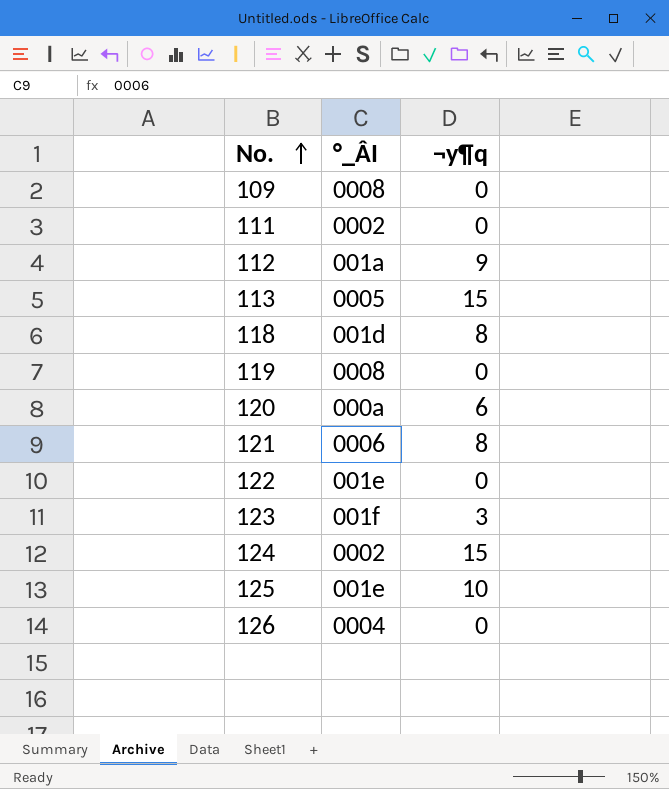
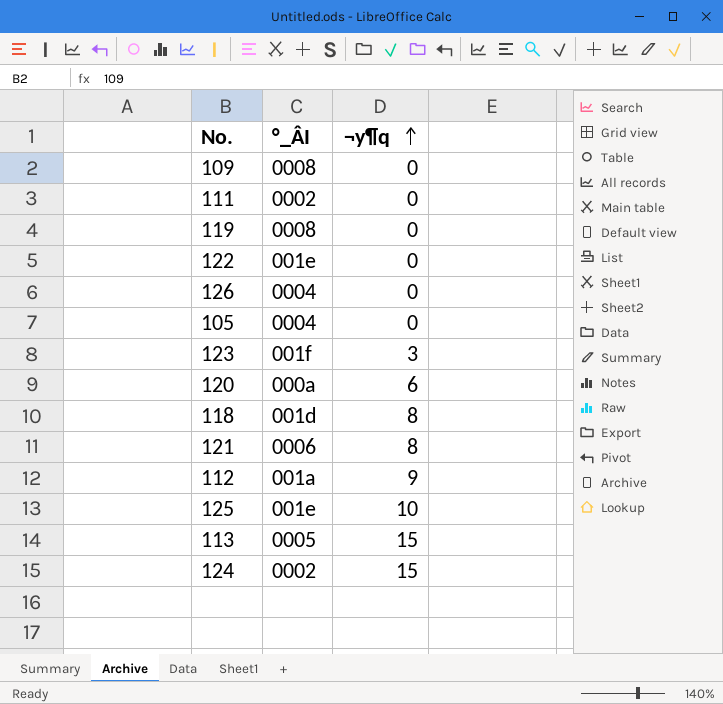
row order: No. ascending -> ¬y¶q ascending
row 105: none -> 0004 | 0

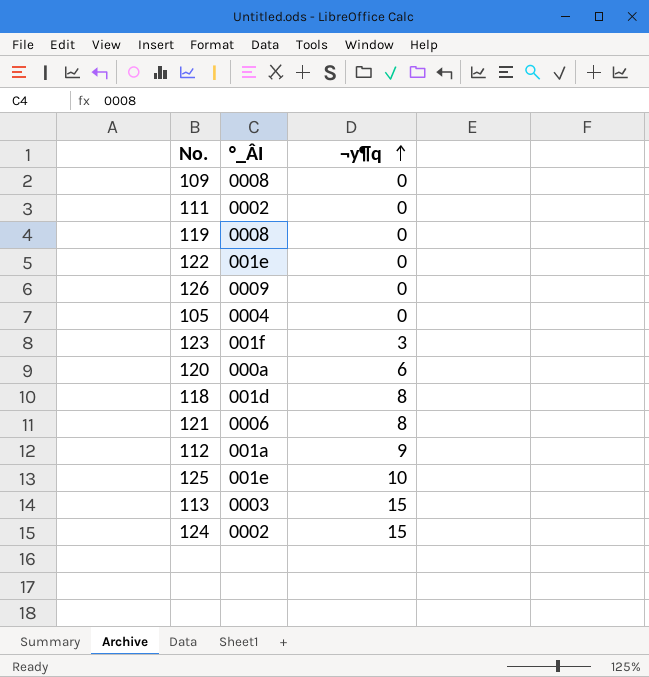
126 | °_ÂI: 0004 -> 0009
113 | °_ÂI: 0005 -> 0003

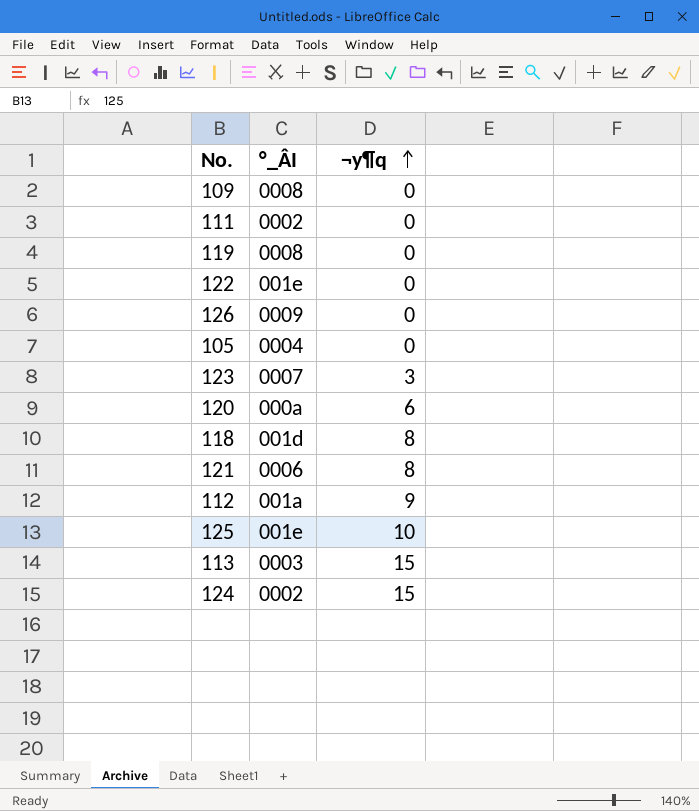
123 | °_ÂI: 001f -> 0007

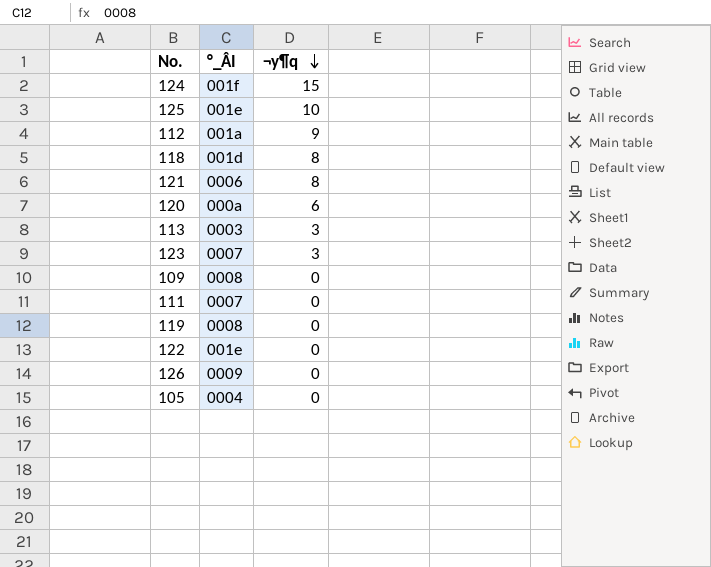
row order: ¬y¶q ascending -> ¬y¶q descending
124 | °_ÂI: 0002 -> 001f
113 | ¬y¶q: 15 -> 3
111 | °_ÂI: 0002 -> 0007

